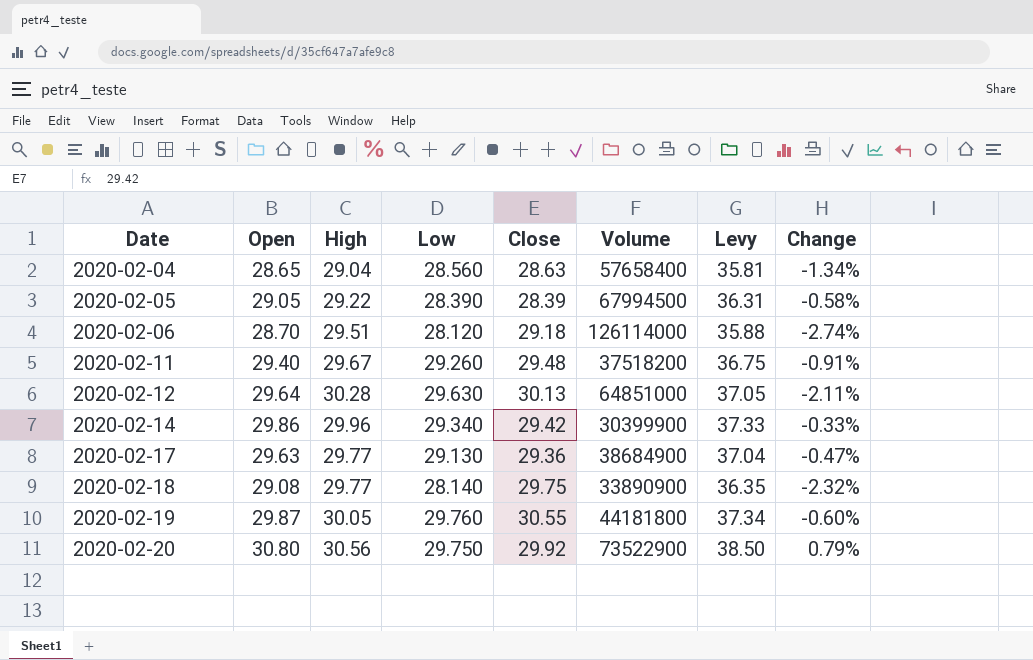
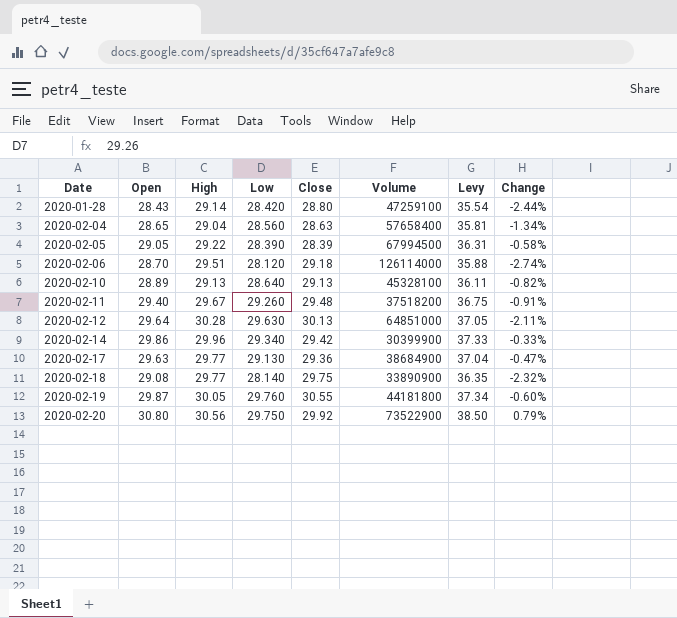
row 2020-01-28: none -> 28.43 | 29.14 | 28.420 | 28.80 | 47259100 | 35.54 | -2.44%
row 2020-02-10: none -> 28.89 | 29.13 | 28.640 | 29.13 | 45328100 | 36.11 | -0.82%

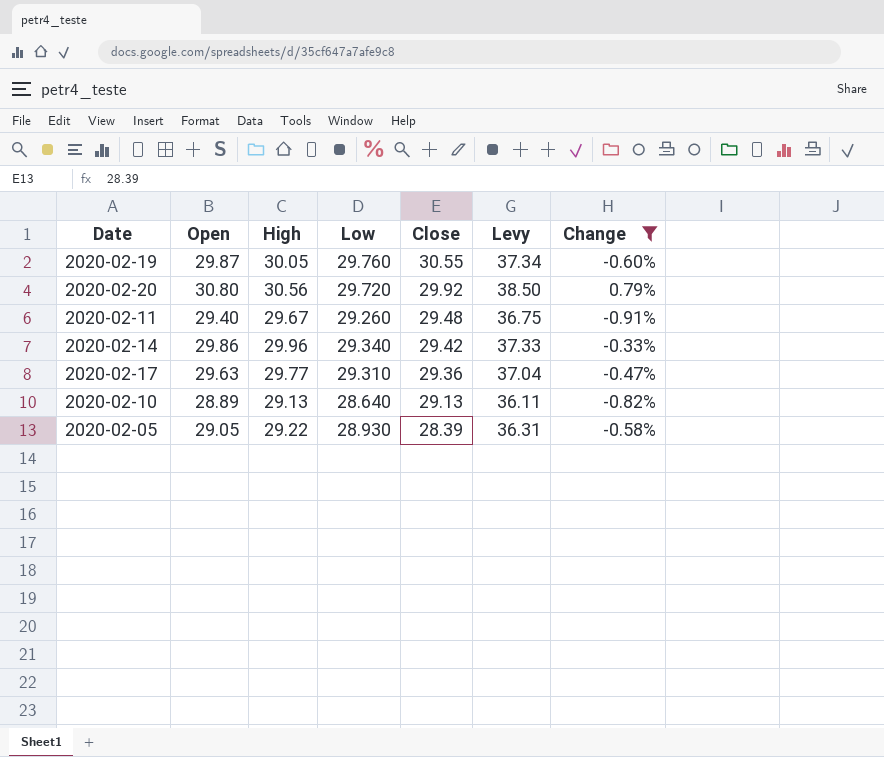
filter: none -> Change >= -0.91%
row order: Date ascending -> Close descending
column Volume | position: 6 -> none
2020-02-20 | Low: 29.750 -> 29.720
2020-02-17 | Low: 29.130 -> 29.310
2020-02-05 | Low: 28.390 -> 28.930

